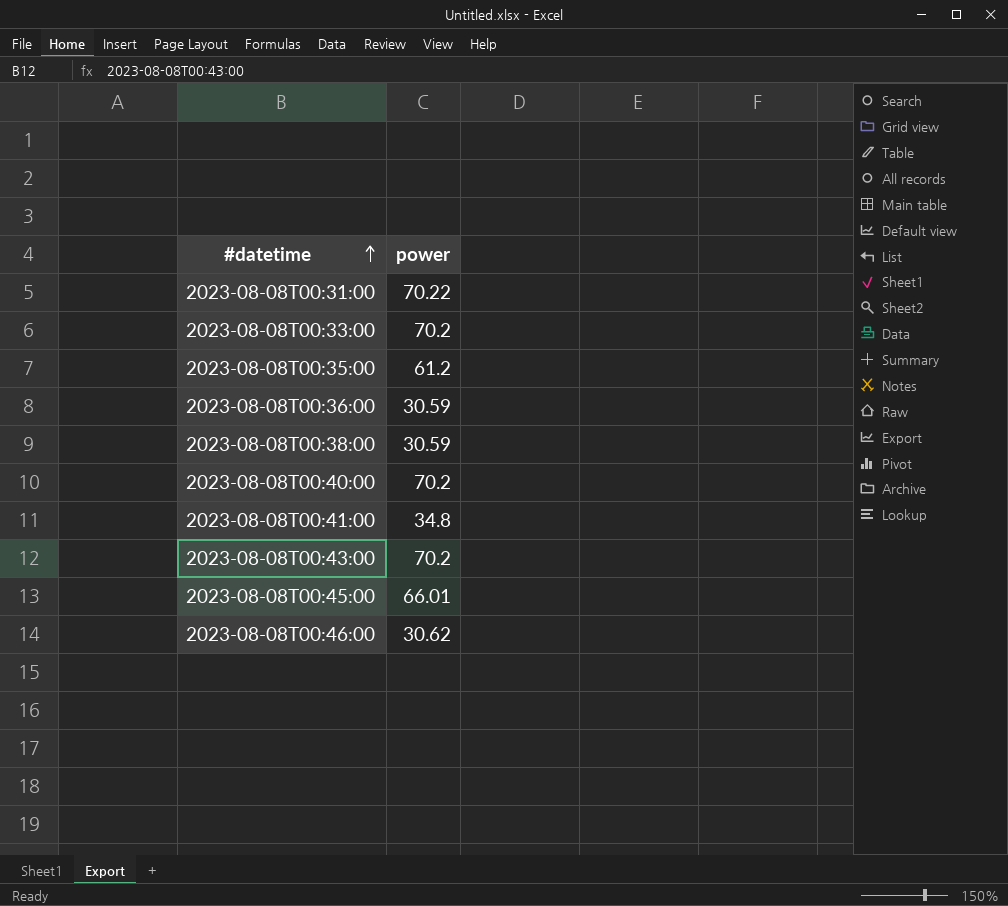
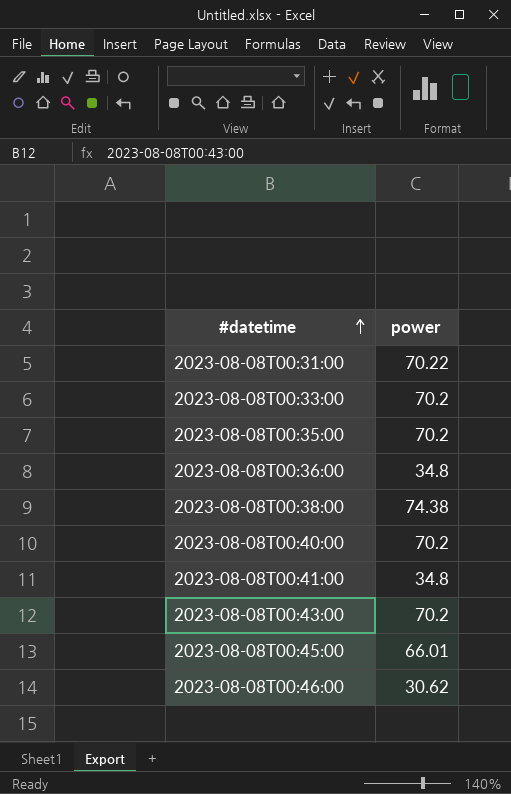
2023-08-08T00:35:00 | power: 61.2 -> 70.2
2023-08-08T00:36:00 | power: 30.59 -> 34.8
2023-08-08T00:38:00 | power: 30.59 -> 74.38

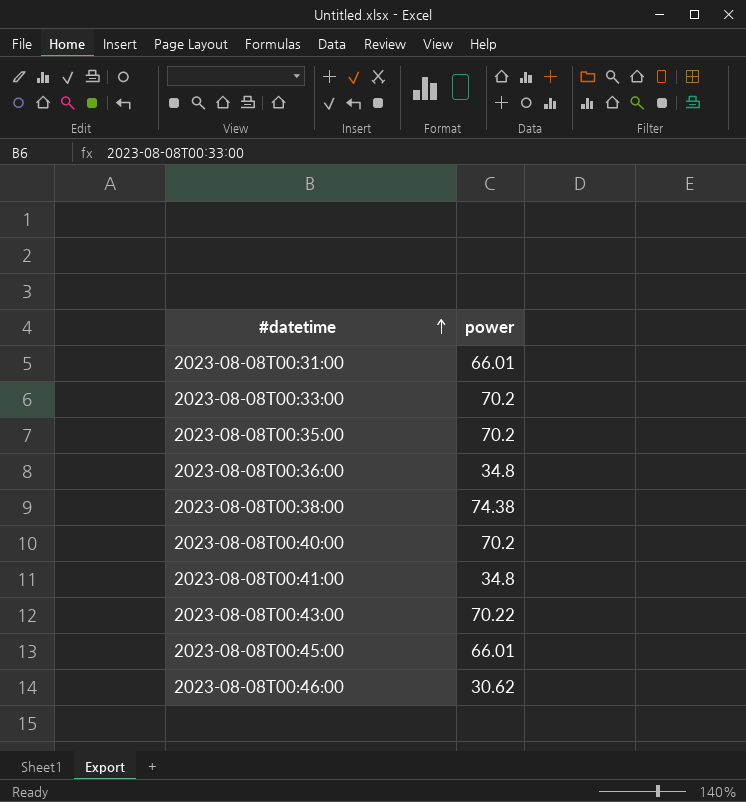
2023-08-08T00:31:00 | power: 70.22 -> 66.01
2023-08-08T00:43:00 | power: 70.2 -> 70.22

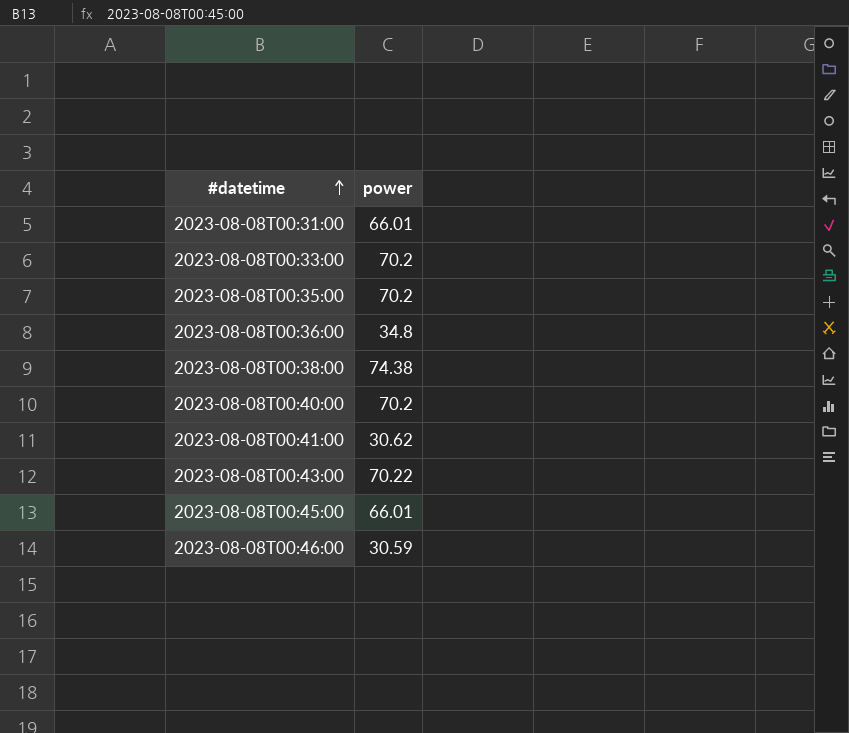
2023-08-08T00:41:00 | power: 34.8 -> 30.62
2023-08-08T00:46:00 | power: 30.62 -> 30.59

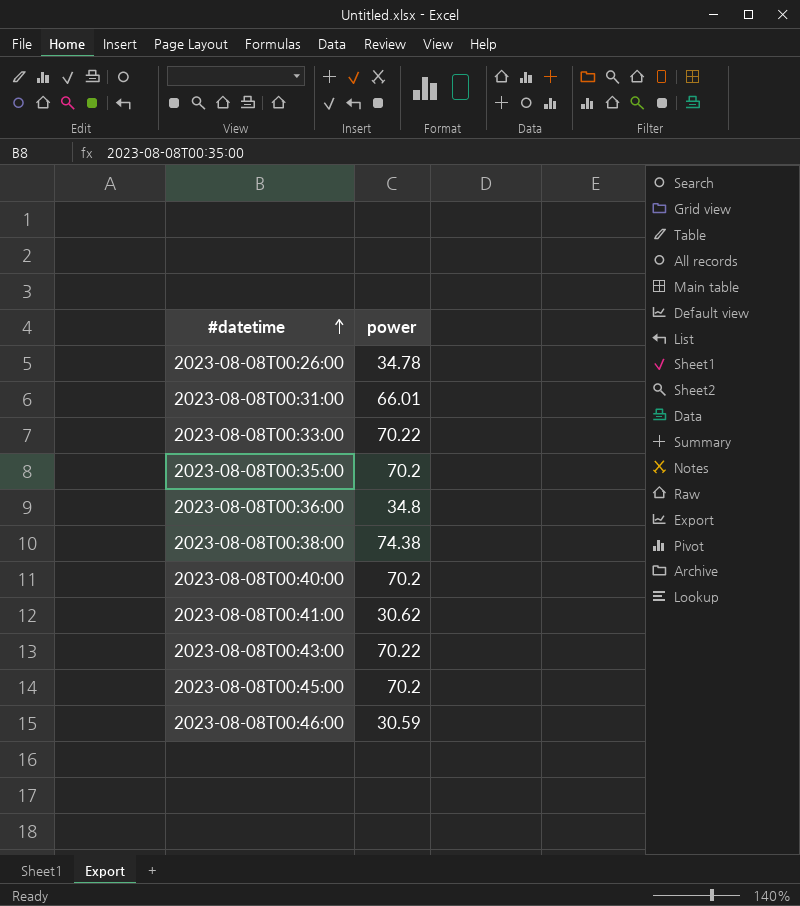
row 2023-08-08T00:26:00: none -> 34.78
2023-08-08T00:33:00 | power: 70.2 -> 70.22
2023-08-08T00:45:00 | power: 66.01 -> 70.2

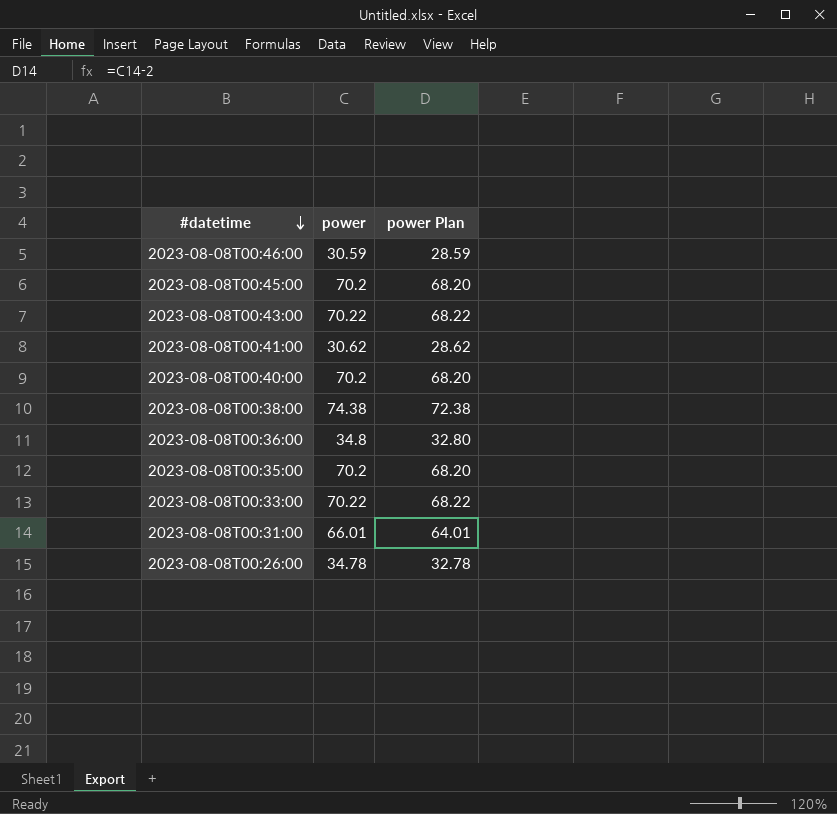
row order: #datetime ascending -> #datetime descending
column power Plan | formula: none -> [power] - 2

